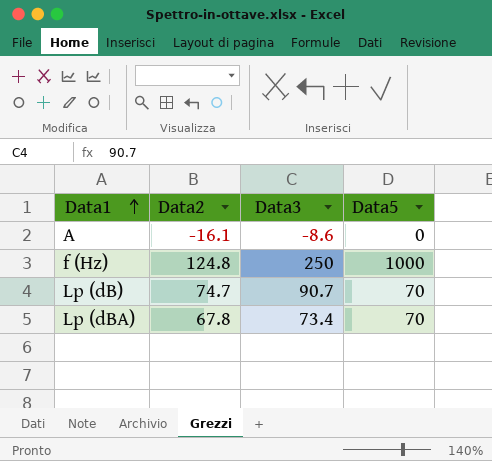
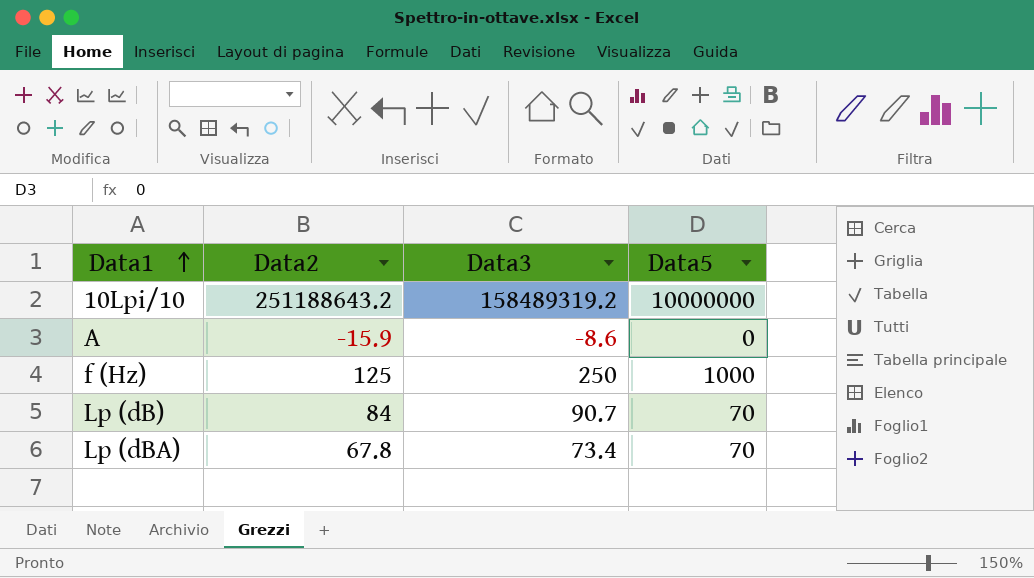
row 10Lpi/10: none -> 251188643.2 | 158489319.2 | 10000000
A | Data2: -16.1 -> -15.9
f (Hz) | Data2: 124.8 -> 125
Lp (dB) | Data2: 74.7 -> 84

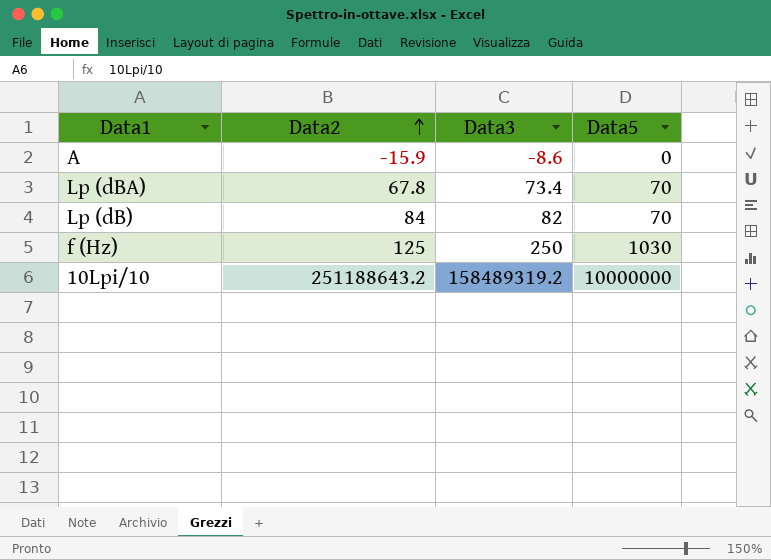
row order: Data1 ascending -> Data2 ascending
Lp (dB) | Data3: 90.7 -> 82
f (Hz) | Data5: 1000 -> 1030

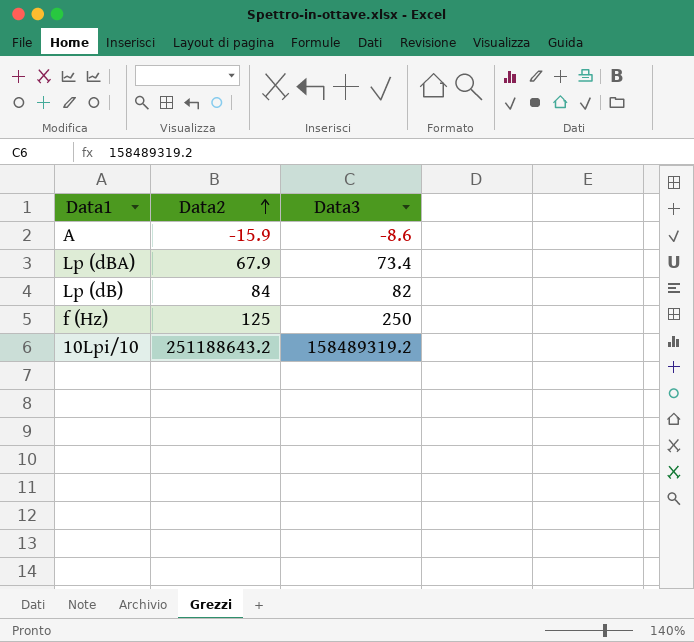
column Data5 | position: 4 -> none
Lp (dBA) | Data2: 67.8 -> 67.9

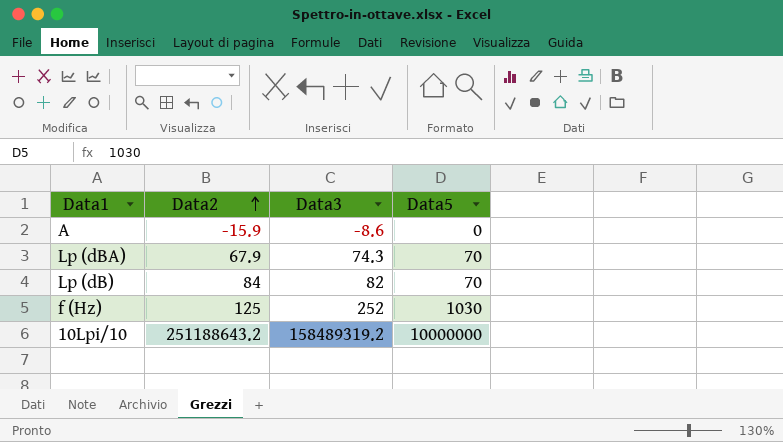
column Data5 | position: none -> 4
Lp (dBA) | Data3: 73.4 -> 74.3
f (Hz) | Data3: 250 -> 252

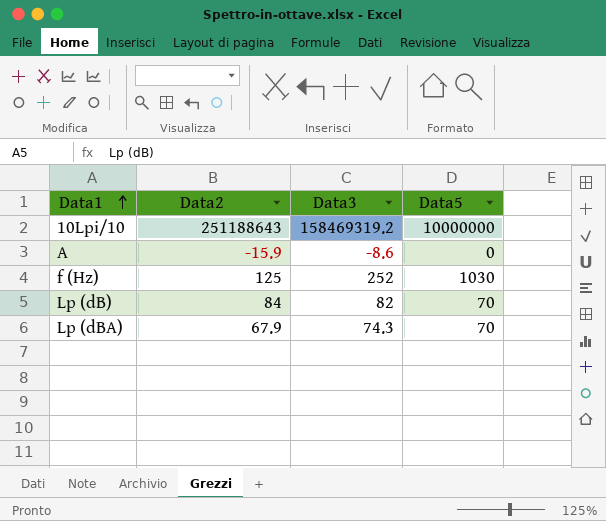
row order: Data2 ascending -> Data1 ascending
10Lpi/10 | Data2: 251188643.2 -> 251188643
10Lpi/10 | Data3: 158489319.2 -> 158469319.2

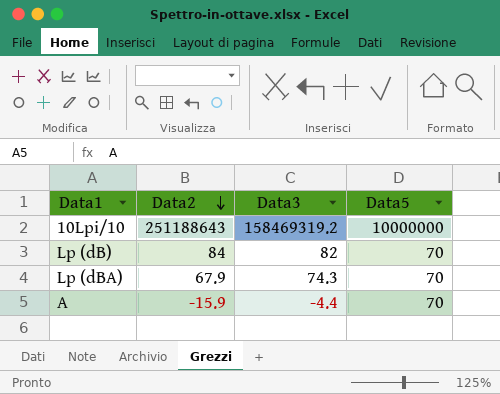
row order: Data1 ascending -> Data2 descending
row f (Hz): 125 | 252 | 1030 -> none
A | Data3: -8.6 -> -4.4
A | Data5: 0 -> 70

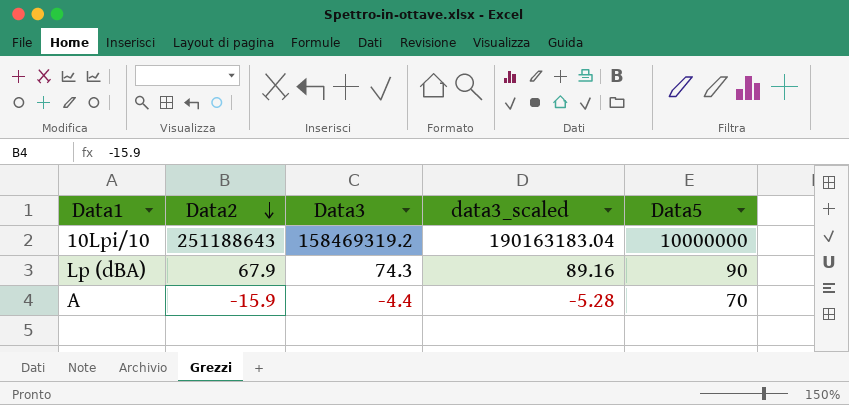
column data3_scaled | formula: none -> [Data3] * 1.2
row Lp (dB): 84 | 82 | 70 -> none
Lp (dBA) | Data5: 70 -> 90

